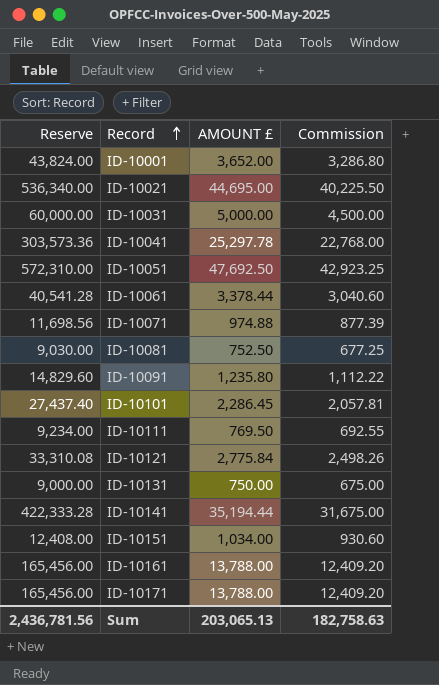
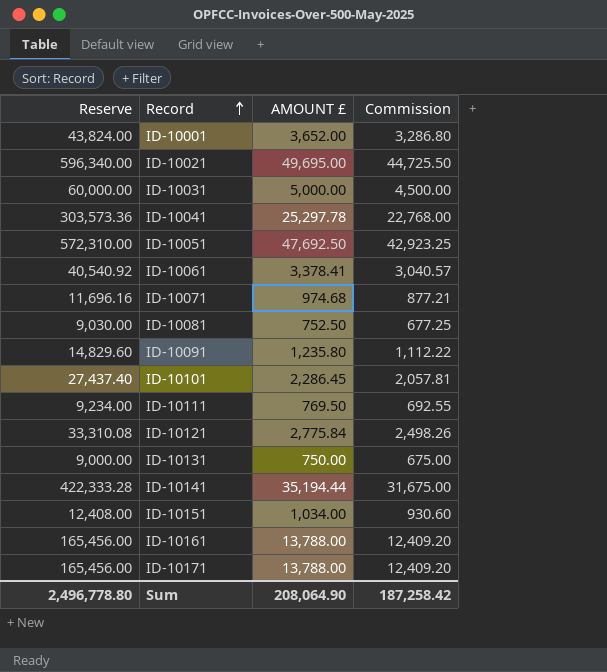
ID-10021 | Reserve: 536,340.00 -> 596,340.00
ID-10021 | AMOUNT £: 44,695.00 -> 49,695.00
ID-10021 | Commission: 40,225.50 -> 44,725.50
ID-10061 | Reserve: 40,541.28 -> 40,540.92
ID-10061 | AMOUNT £: 3,378.44 -> 3,378.41
ID-10061 | Commission: 3,040.60 -> 3,040.57
ID-10071 | Reserve: 11,698.56 -> 11,696.16
ID-10071 | AMOUNT £: 974.88 -> 974.68
ID-10071 | Commission: 877.39 -> 877.21
Sum | Reserve: 2,436,781.56 -> 2,496,778.80
Sum | AMOUNT £: 203,065.13 -> 208,064.90
Sum | Commission: 182,758.63 -> 187,258.42

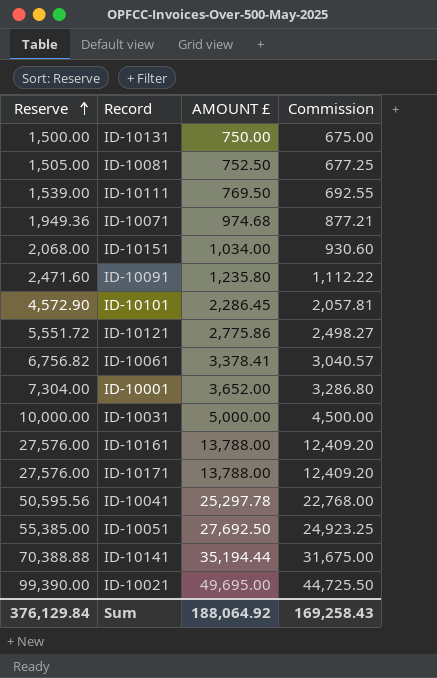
row order: Record ascending -> Reserve ascending
column Reserve | formula: [AMOUNT £] * 12 -> [AMOUNT £] * 2
ID-10121 | AMOUNT £: 2,775.84 -> 2,775.86
ID-10121 | Commission: 2,498.26 -> 2,498.27
ID-10051 | AMOUNT £: 47,692.50 -> 27,692.50
ID-10051 | Commission: 42,923.25 -> 24,923.25
Sum | Reserve: 2,496,778.80 -> 376,129.84
Sum | AMOUNT £: 208,064.90 -> 188,064.92
Sum | Commission: 187,258.42 -> 169,258.43

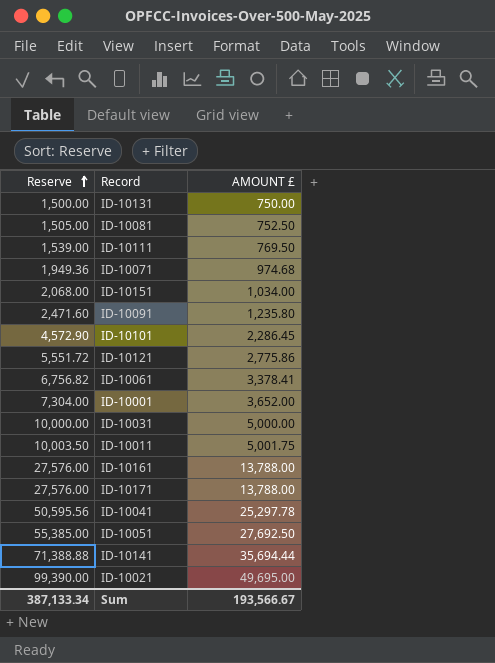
column Commission | formula: [AMOUNT £] * 0.9 -> none
row ID-10011: none -> 10,003.50 | 5,001.75
ID-10141 | Reserve: 70,388.88 -> 71,388.88
ID-10141 | AMOUNT £: 35,194.44 -> 35,694.44
Sum | Reserve: 376,129.84 -> 387,133.34
Sum | AMOUNT £: 188,064.92 -> 193,566.67

